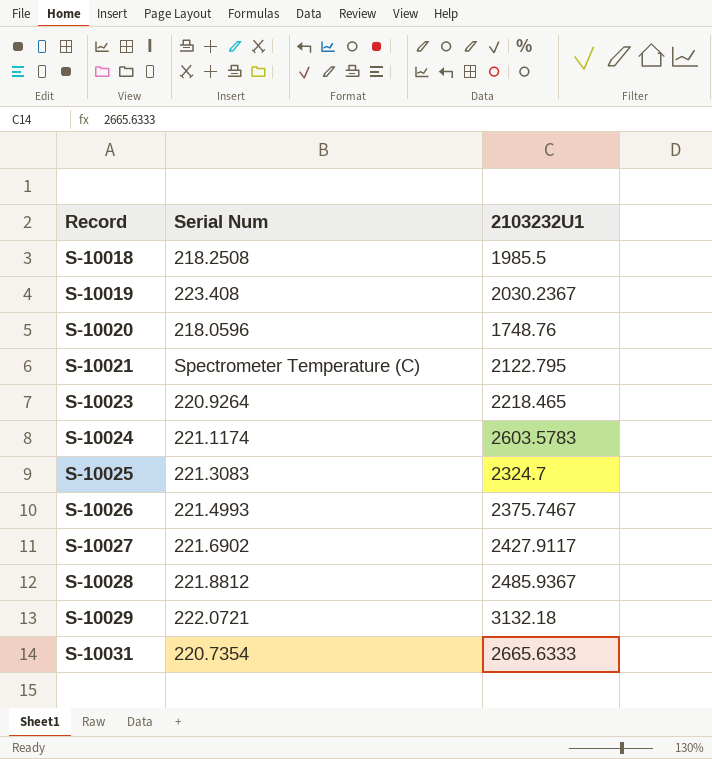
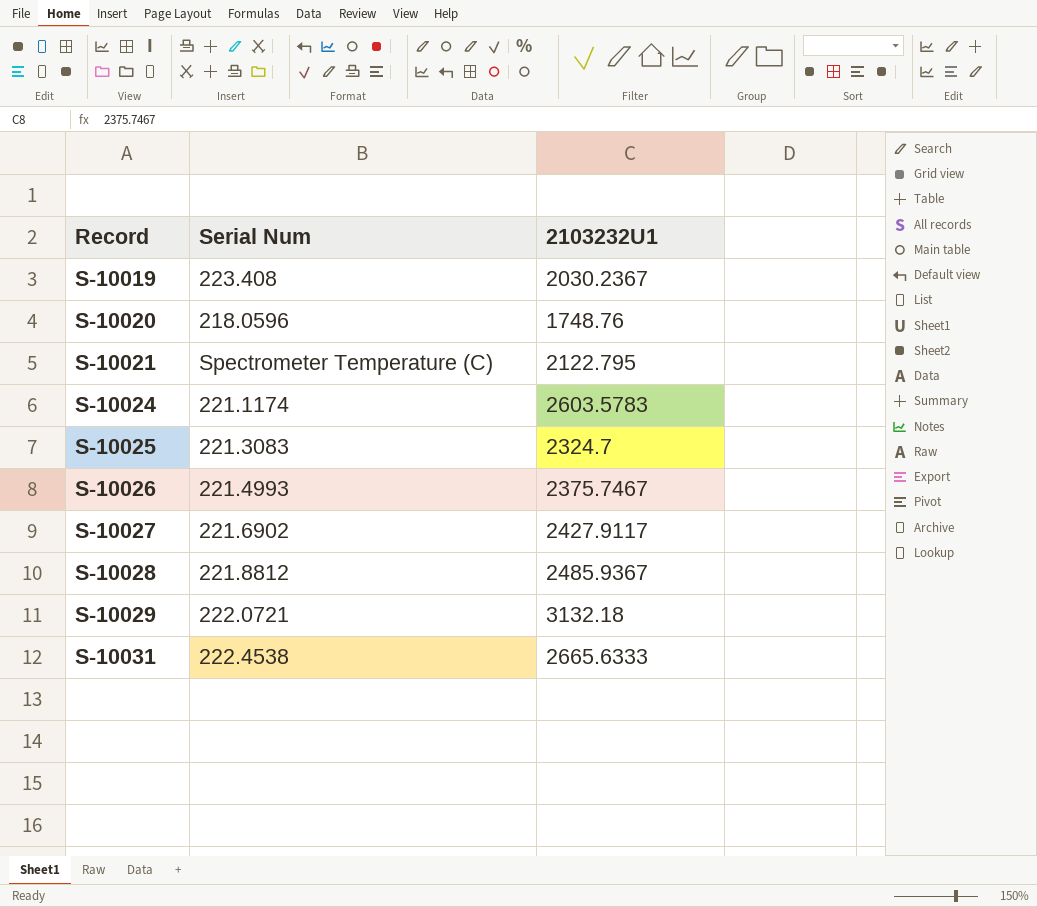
row S-10018: 218.2508 | 1985.5 -> none
row S-10023: 220.9264 | 2218.465 -> none
S-10031 | Serial Num: 220.7354 -> 222.4538

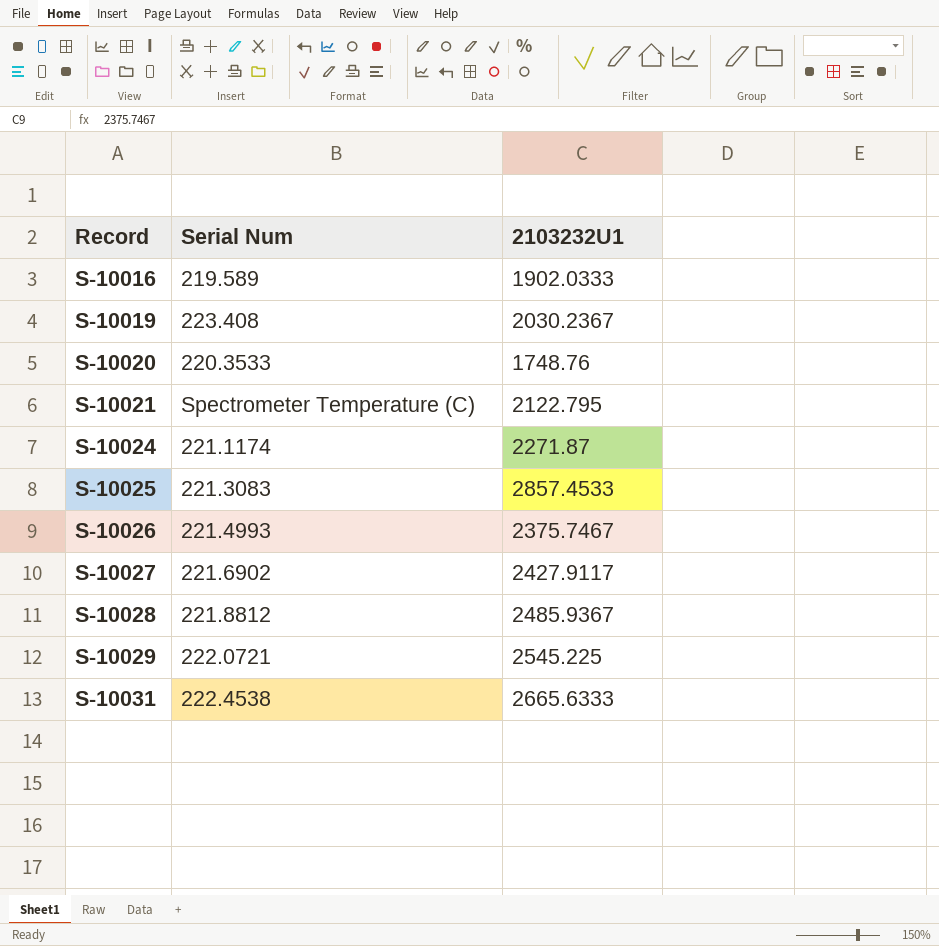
row S-10016: none -> 219.589 | 1902.0333
S-10020 | Serial Num: 218.0596 -> 220.3533
S-10024 | 2103232U1: 2603.5783 -> 2271.87
S-10025 | 2103232U1: 2324.7 -> 2857.4533
S-10029 | 2103232U1: 3132.18 -> 2545.225

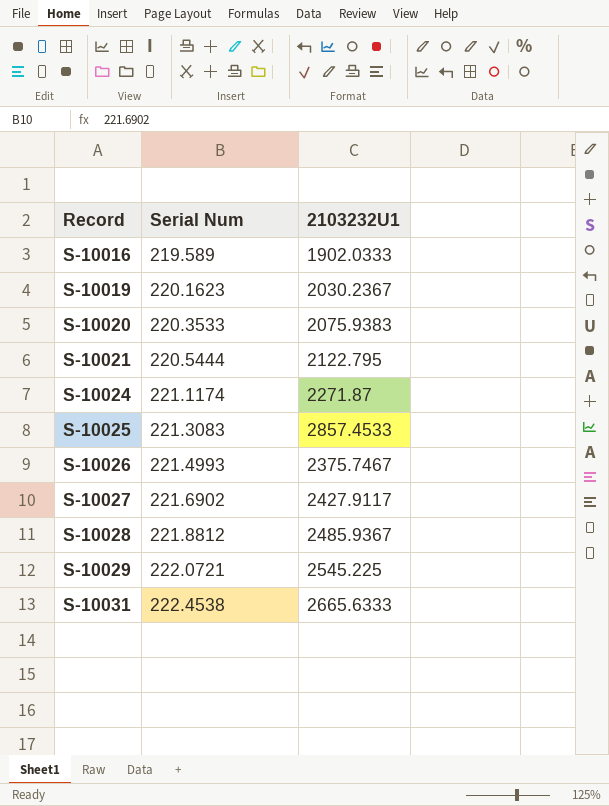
S-10019 | Serial Num: 223.408 -> 220.1623
S-10020 | 2103232U1: 1748.76 -> 2075.9383
S-10021 | Serial Num: Spectrometer Temperature (C) -> 220.5444

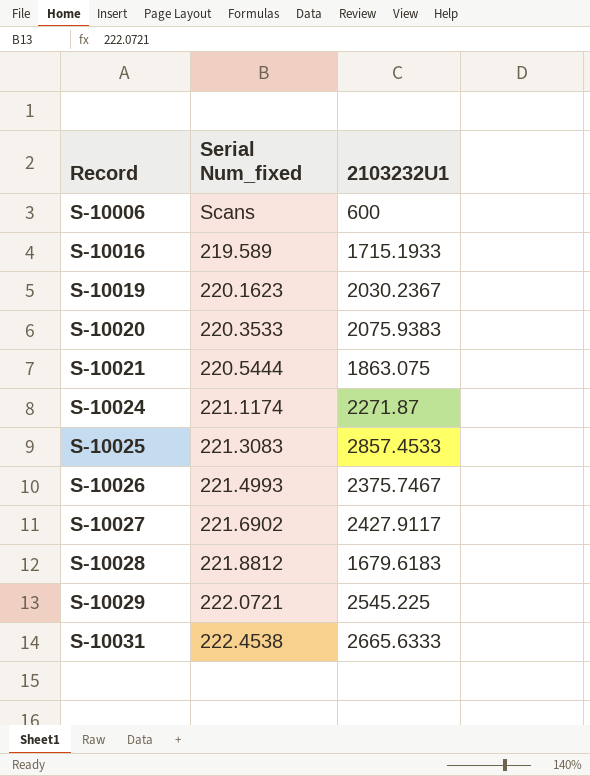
column name: Serial Num -> Serial Num_fixed
row S-10006: none -> Scans | 600
S-10016 | 2103232U1: 1902.0333 -> 1715.1933
S-10021 | 2103232U1: 2122.795 -> 1863.075
S-10028 | 2103232U1: 2485.9367 -> 1679.6183

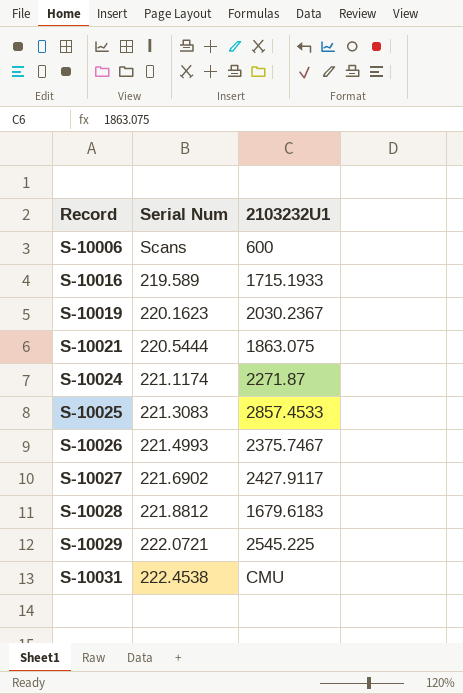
column name: Serial Num_fixed -> Serial Num
row S-10020: 220.3533 | 2075.9383 -> none
S-10031 | 2103232U1: 2665.6333 -> CMU

